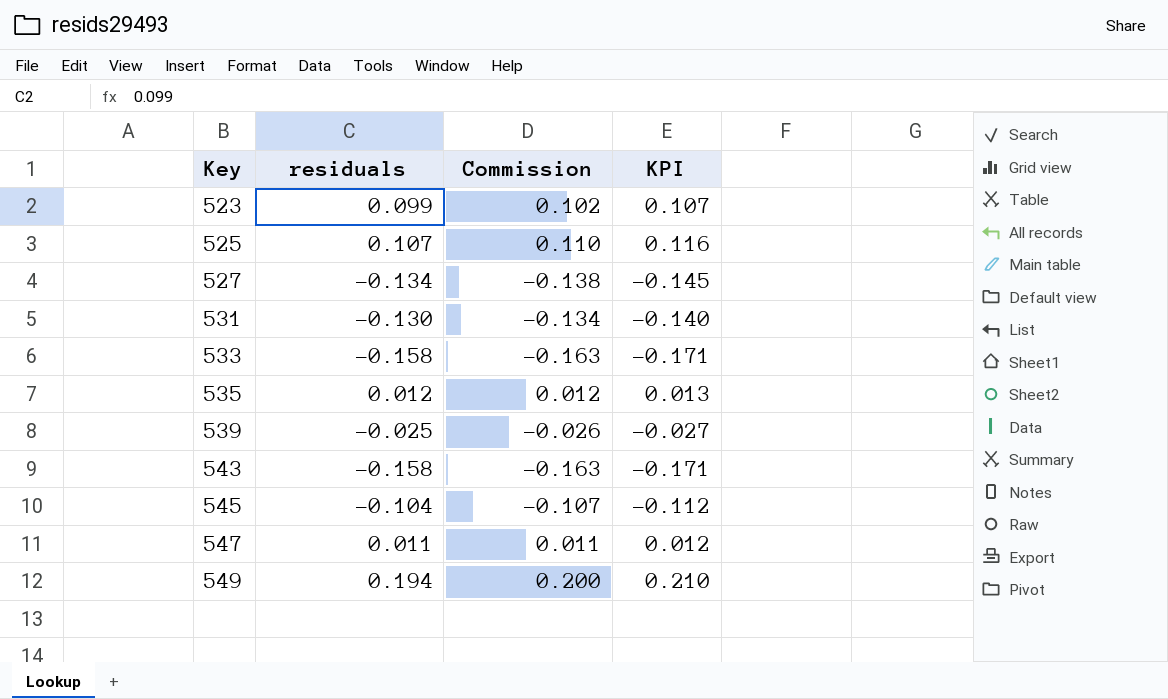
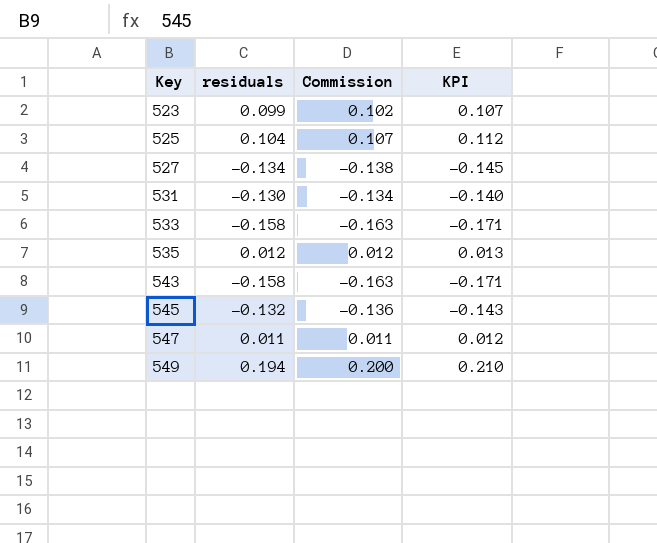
row 539: -0.025 | -0.026 | -0.027 -> none
525 | residuals: 0.107 -> 0.104
525 | Commission: 0.110 -> 0.107
525 | KPI: 0.116 -> 0.112
545 | residuals: -0.104 -> -0.132
545 | Commission: -0.107 -> -0.136
545 | KPI: -0.112 -> -0.143

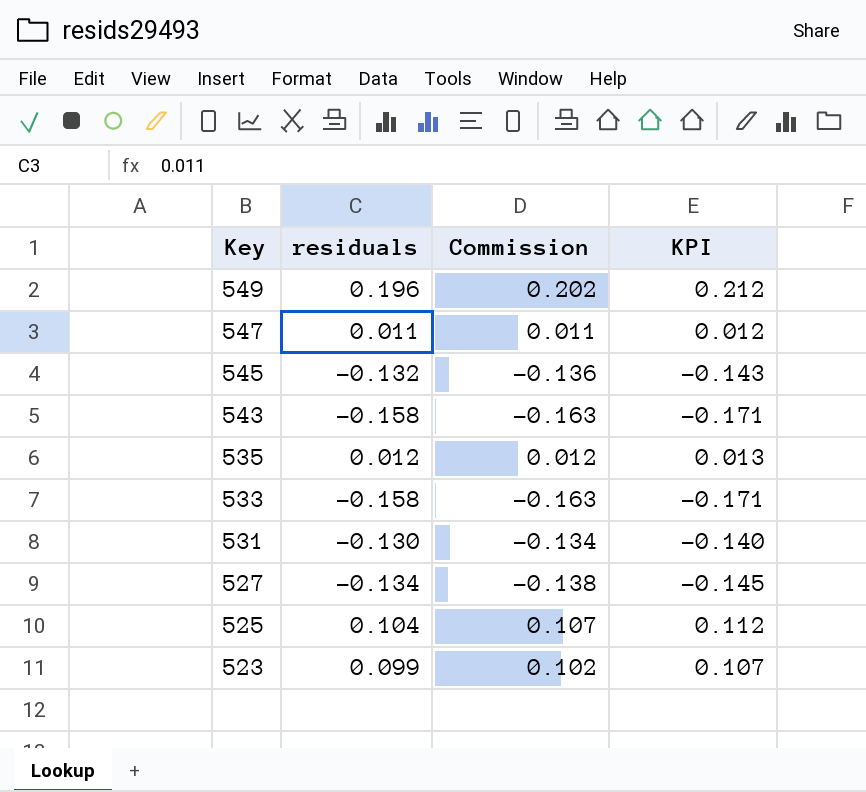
row order: Key ascending -> Key descending
549 | residuals: 0.194 -> 0.196
549 | Commission: 0.200 -> 0.202
549 | KPI: 0.210 -> 0.212

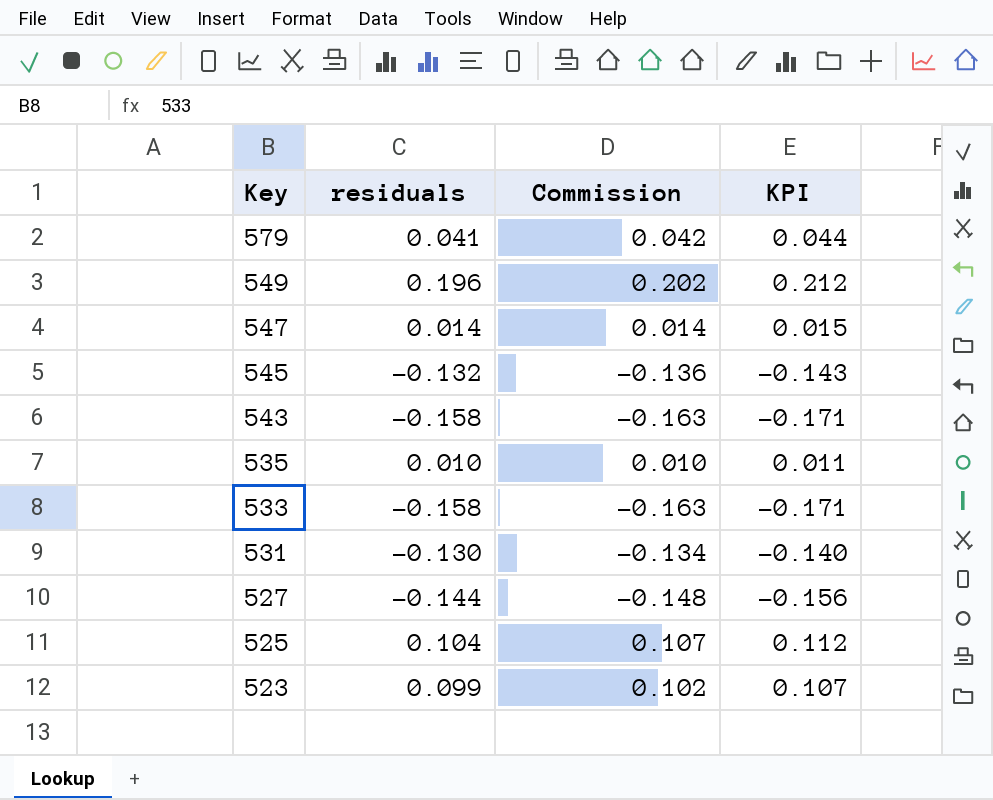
row 579: none -> 0.041 | 0.042 | 0.044
547 | residuals: 0.011 -> 0.014
547 | Commission: 0.011 -> 0.014
547 | KPI: 0.012 -> 0.015
535 | residuals: 0.012 -> 0.010
535 | Commission: 0.012 -> 0.010
535 | KPI: 0.013 -> 0.011
527 | residuals: -0.134 -> -0.144
527 | Commission: -0.138 -> -0.148
527 | KPI: -0.145 -> -0.156

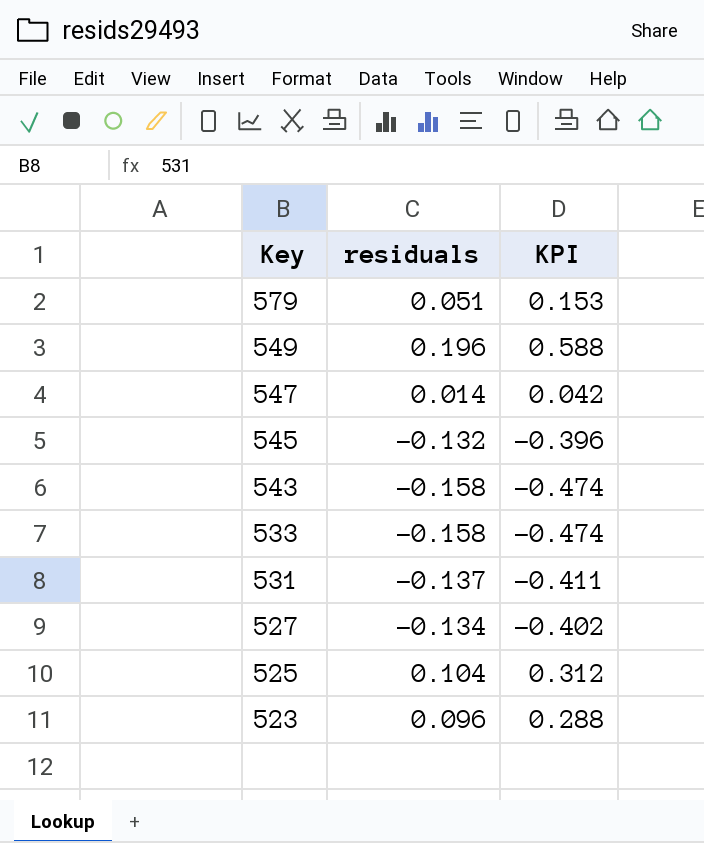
column Commission | formula: [residuals] * 1.03 -> none
column KPI | formula: [residuals] * 1.08 -> [residuals] * 3
row 535: 0.010 | 0.010 | 0.011 -> none
579 | residuals: 0.041 -> 0.051
531 | residuals: -0.130 -> -0.137
527 | residuals: -0.144 -> -0.134
523 | residuals: 0.099 -> 0.096

